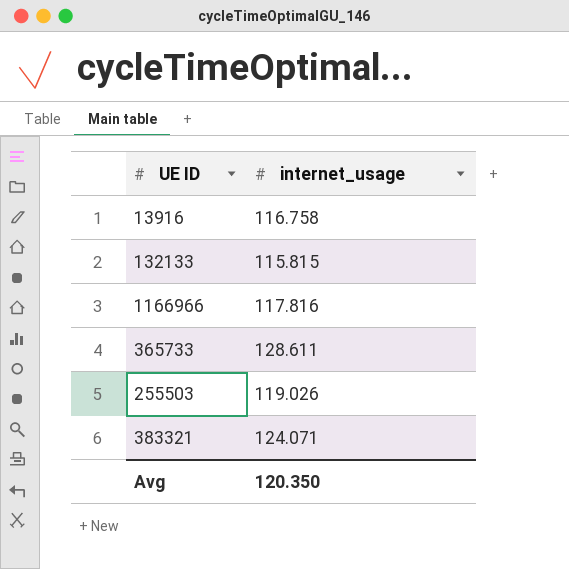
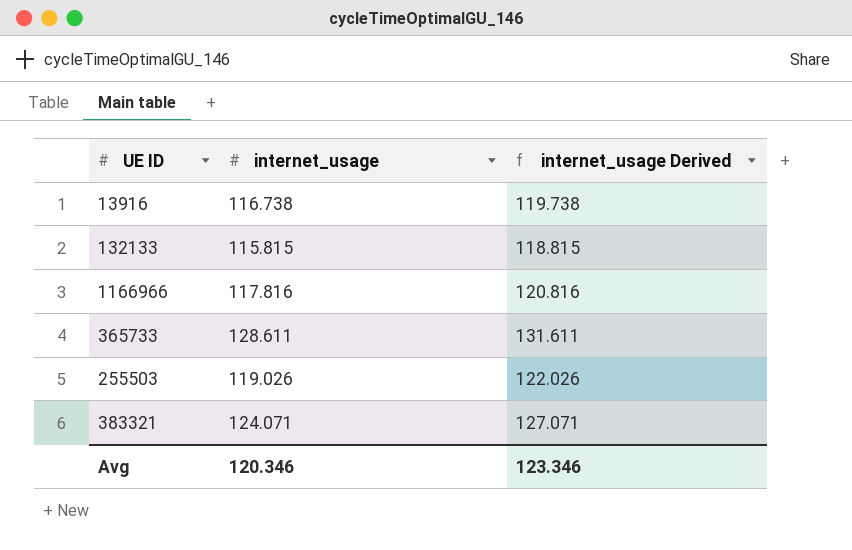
column internet_usage Derived | formula: none -> [internet_usage] + 3
13916 | internet_usage: 116.758 -> 116.738
Avg | internet_usage: 120.350 -> 120.346

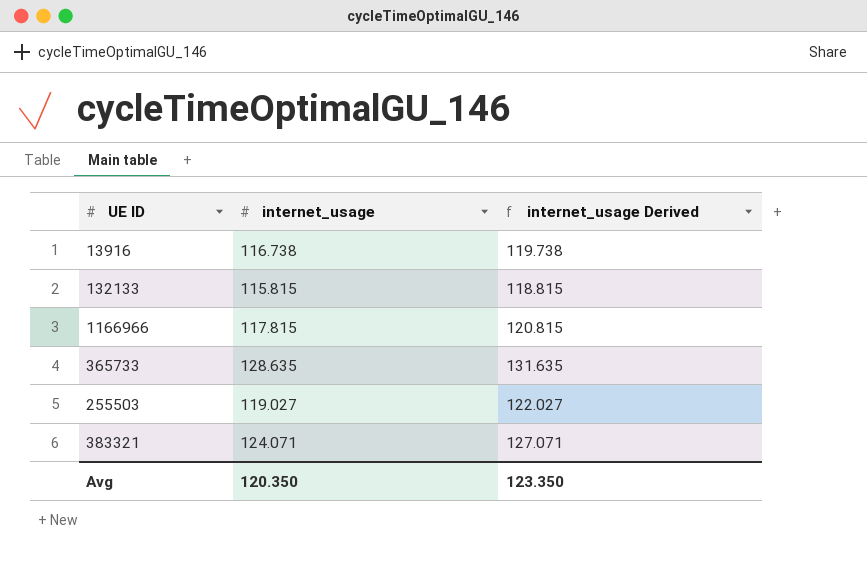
1166966 | internet_usage: 117.816 -> 117.815
1166966 | internet_usage Derived: 120.816 -> 120.815
365733 | internet_usage: 128.611 -> 128.635
365733 | internet_usage Derived: 131.611 -> 131.635
255503 | internet_usage: 119.026 -> 119.027
255503 | internet_usage Derived: 122.026 -> 122.027
Avg | internet_usage: 120.346 -> 120.350
Avg | internet_usage Derived: 123.346 -> 123.350

